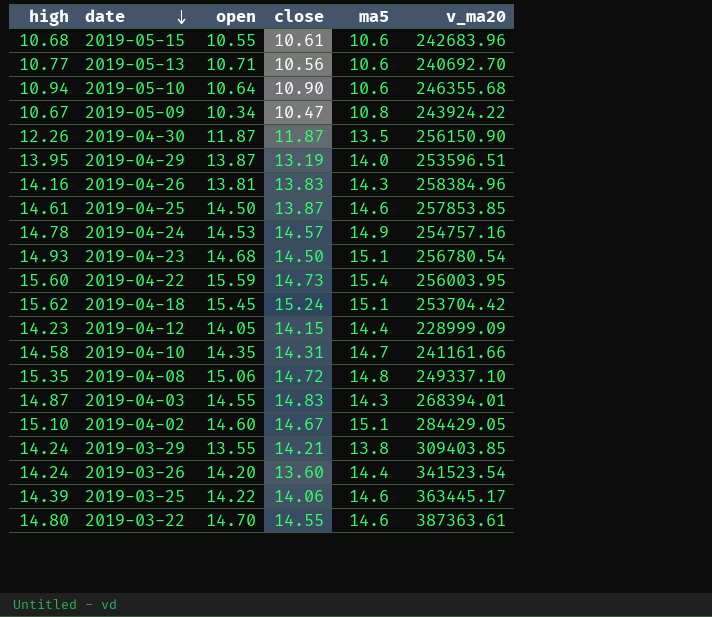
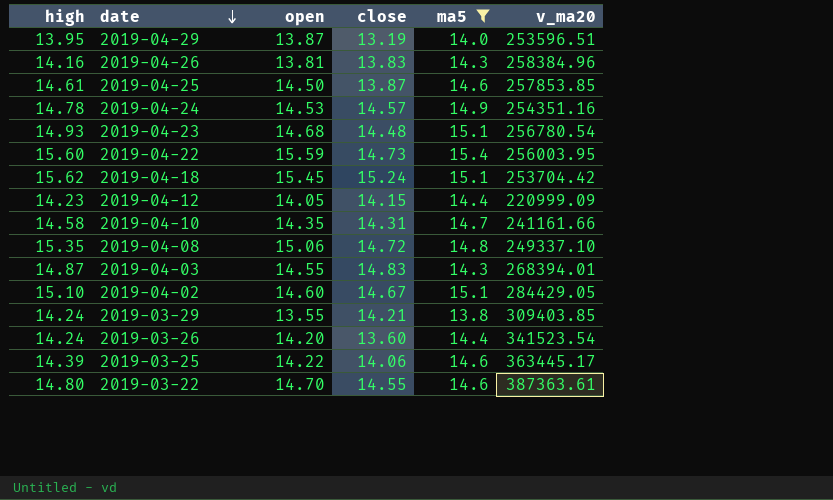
filter: none -> ma5 >= 13.8
2019-04-24 | v_ma20: 254757.16 -> 254351.16
2019-04-23 | close: 14.50 -> 14.48
2019-04-12 | v_ma20: 228999.09 -> 220999.09

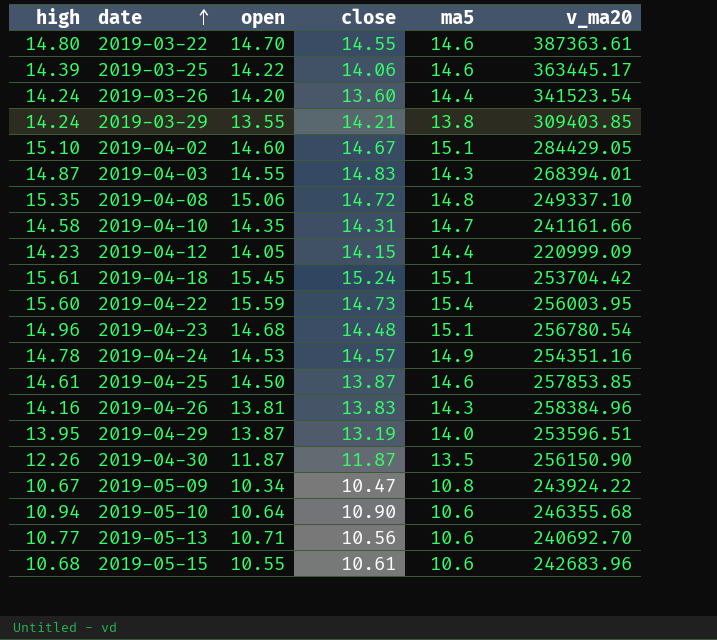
filter: ma5 >= 13.8 -> none
row order: date descending -> date ascending
2019-04-18 | high: 15.62 -> 15.61
2019-04-23 | high: 14.93 -> 14.96

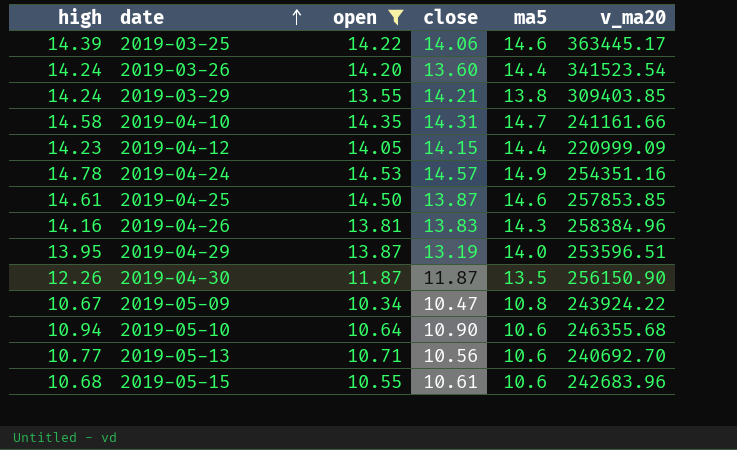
filter: none -> open <= 14.53

